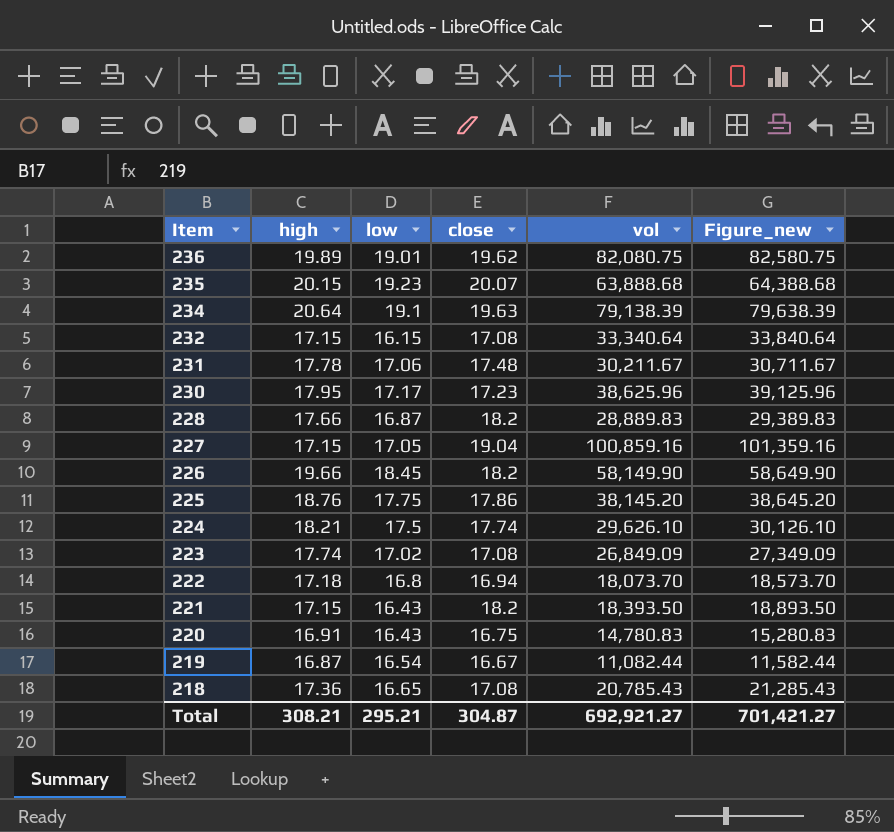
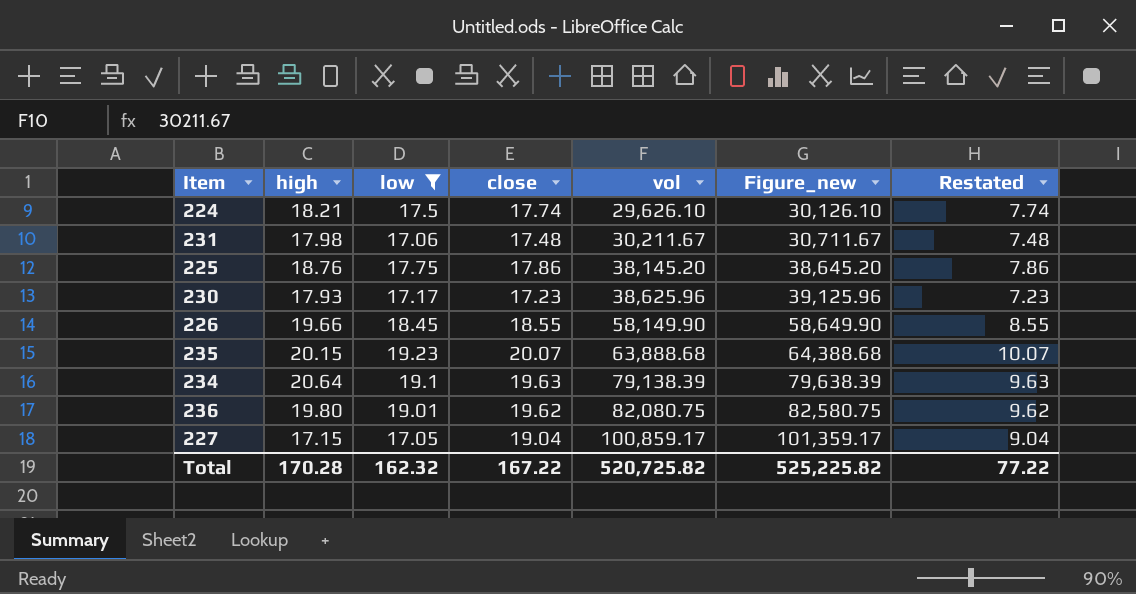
filter: none -> low >= 17.05
row order: Item descending -> vol ascending
column Restated | formula: none -> [close] - 10
231 | high: 17.78 -> 17.98
230 | high: 17.95 -> 17.93
226 | close: 18.2 -> 18.55
236 | high: 19.89 -> 19.80
227 | vol: 100,859.16 -> 100,859.17
227 | Figure_new: 101,359.16 -> 101,359.17
Total | high: 308.21 -> 170.28
Total | low: 295.21 -> 162.32
Total | close: 304.87 -> 167.22
Total | vol: 692,921.27 -> 520,725.82
Total | Figure_new: 701,421.27 -> 525,225.82

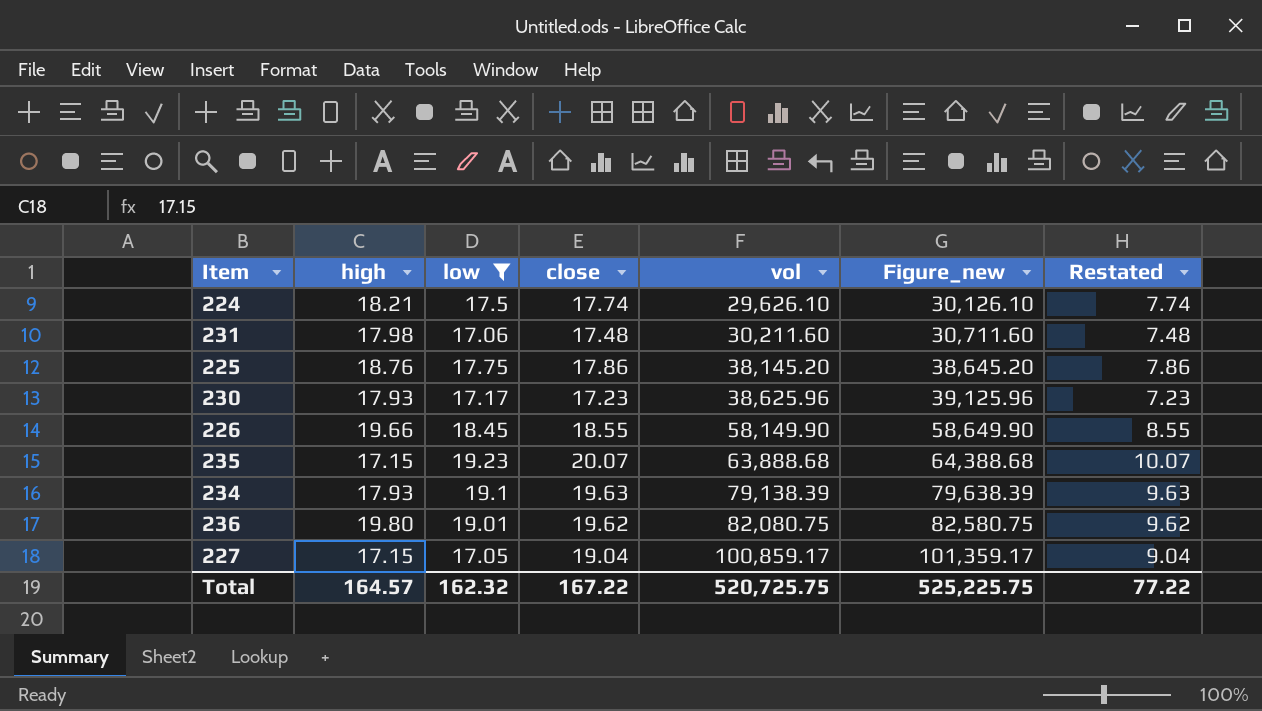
231 | vol: 30,211.67 -> 30,211.60
231 | Figure_new: 30,711.67 -> 30,711.60
235 | high: 20.15 -> 17.15
234 | high: 20.64 -> 17.93
Total | high: 170.28 -> 164.57
Total | vol: 520,725.82 -> 520,725.75
Total | Figure_new: 525,225.82 -> 525,225.75

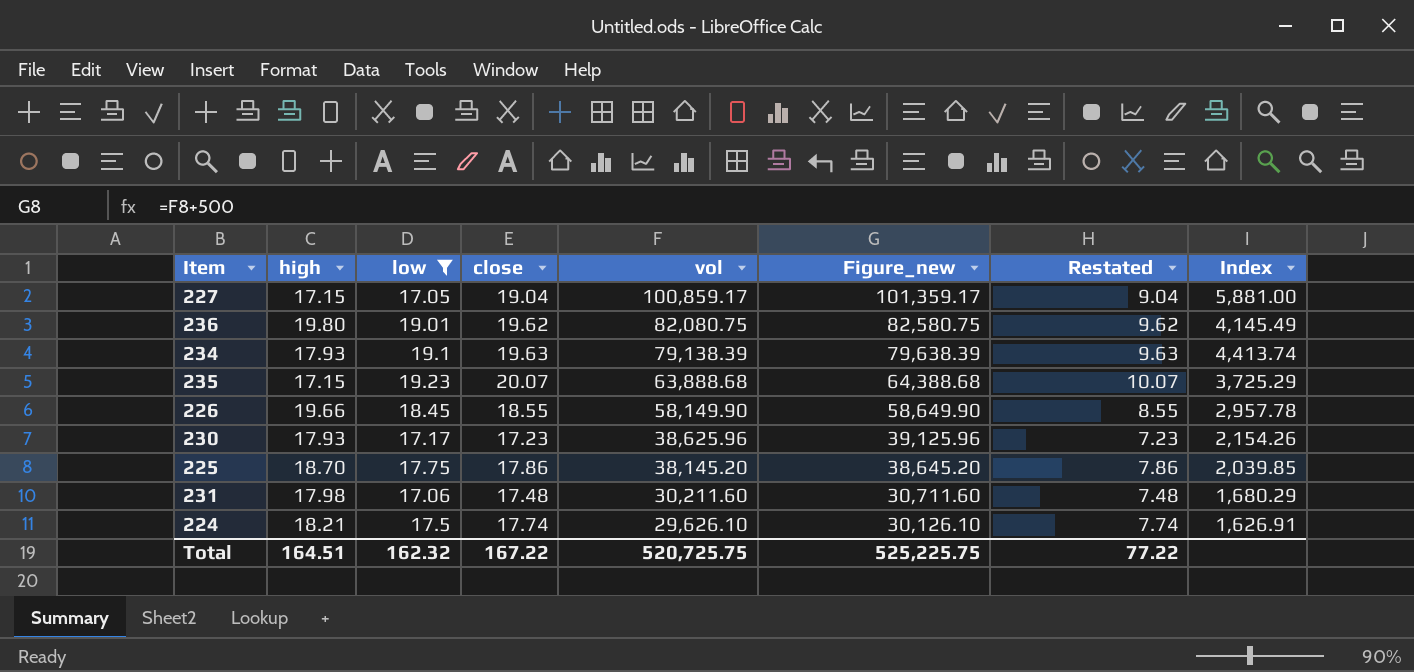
row order: vol ascending -> vol descending
column Index | formula: none -> [vol] / [high]
225 | high: 18.76 -> 18.70
Total | high: 164.57 -> 164.51

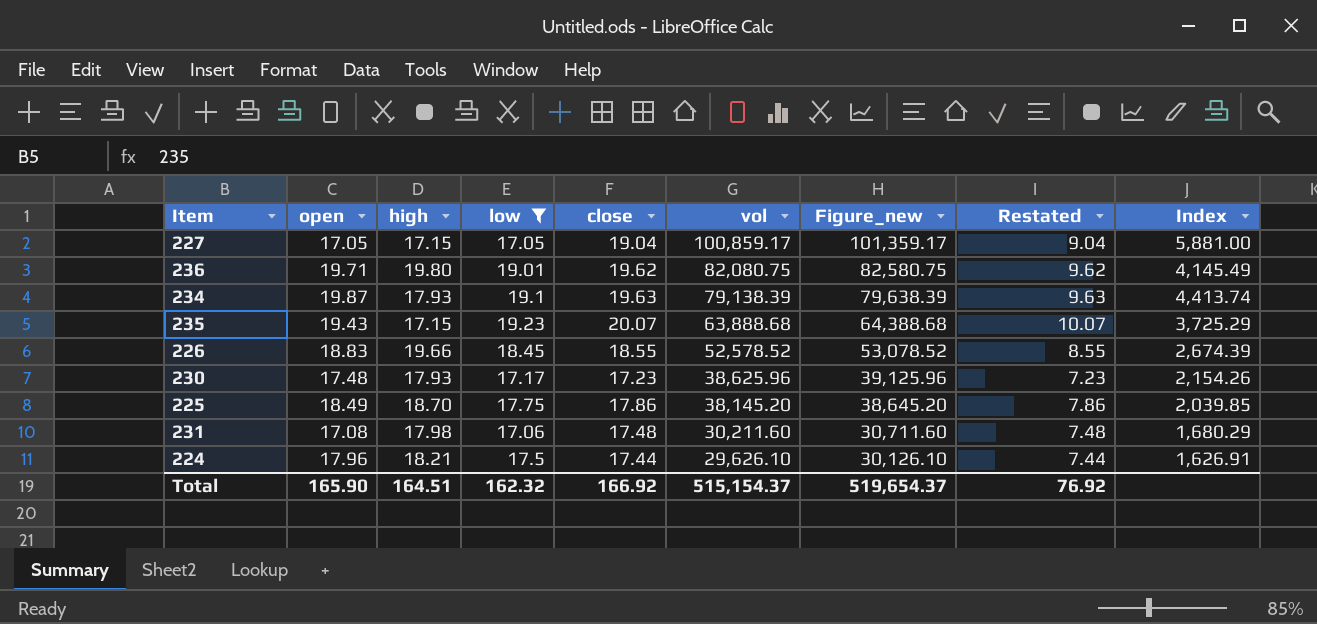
column open | position: none -> 2
226 | vol: 58,149.90 -> 52,578.52
226 | Figure_new: 58,649.90 -> 53,078.52
226 | Index: 2,957.78 -> 2,674.39
224 | close: 17.74 -> 17.44
224 | Restated: 7.74 -> 7.44
Total | close: 167.22 -> 166.92
Total | vol: 520,725.75 -> 515,154.37
Total | Figure_new: 525,225.75 -> 519,654.37
Total | Restated: 77.22 -> 76.92

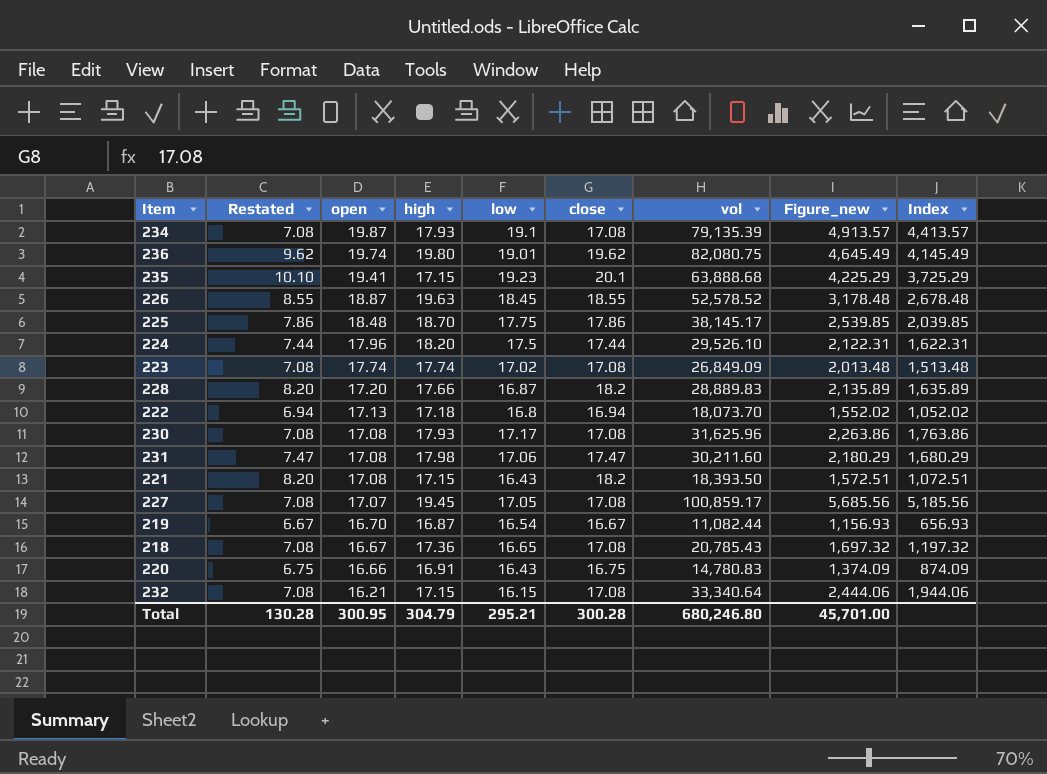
filter: low >= 17.05 -> none
row order: vol descending -> open descending
column Restated | position: 8 -> 2
column Figure_new | formula: [vol] + 500 -> [Index] + 500
234 | Restated: 9.63 -> 7.08
234 | close: 19.63 -> 17.08
234 | vol: 79,138.39 -> 79,135.39
234 | Index: 4,413.74 -> 4,413.57
236 | open: 19.71 -> 19.74
235 | Restated: 10.07 -> 10.10
235 | open: 19.43 -> 19.41
235 | close: 20.07 -> 20.1
226 | open: 18.83 -> 18.87
226 | high: 19.66 -> 19.63
226 | Index: 2,674.39 -> 2,678.48
225 | open: 18.49 -> 18.48
225 | vol: 38,145.20 -> 38,145.17
224 | high: 18.21 -> 18.20
224 | vol: 29,626.10 -> 29,526.10
224 | Index: 1,626.91 -> 1,622.31
230 | Restated: 7.23 -> 7.08
230 | open: 17.48 -> 17.08
230 | close: 17.23 -> 17.08
230 | vol: 38,625.96 -> 31,625.96
230 | Index: 2,154.26 -> 1,763.86
231 | Restated: 7.48 -> 7.47
231 | close: 17.48 -> 17.47
227 | Restated: 9.04 -> 7.08
227 | open: 17.05 -> 17.07
227 | high: 17.15 -> 19.45
227 | close: 19.04 -> 17.08
227 | Index: 5,881.00 -> 5,185.56
Total | Restated: 76.92 -> 130.28
Total | open: 165.90 -> 300.95
Total | high: 164.51 -> 304.79
Total | low: 162.32 -> 295.21
Total | close: 166.92 -> 300.28
Total | vol: 515,154.37 -> 680,246.80
Total | Figure_new: 519,654.37 -> 45,701.00

